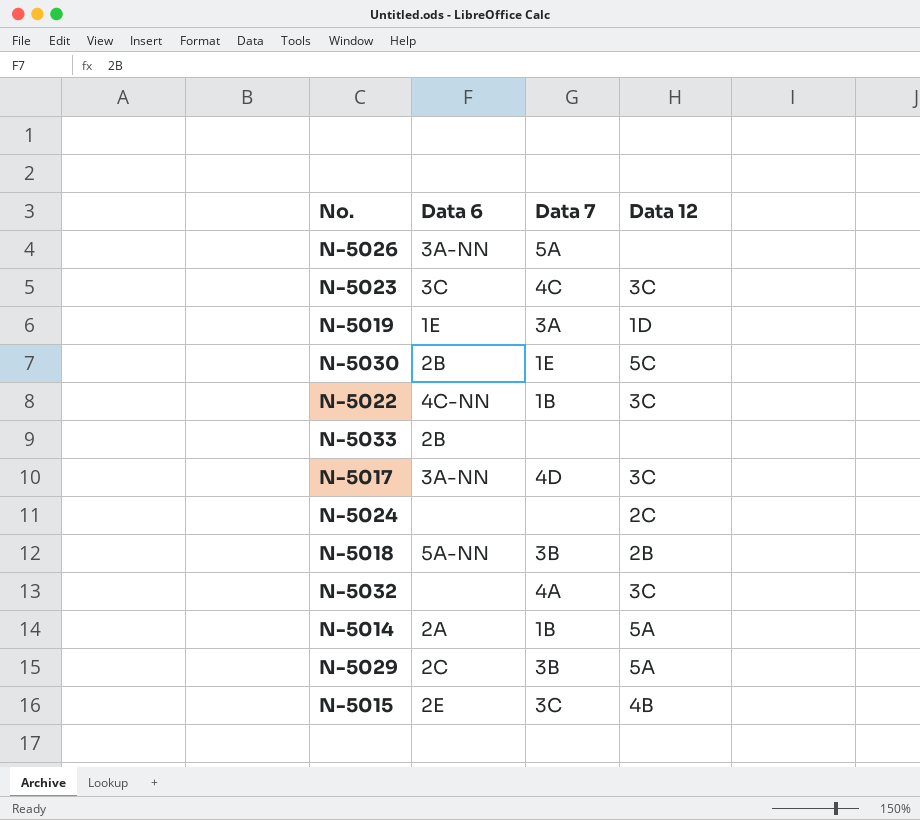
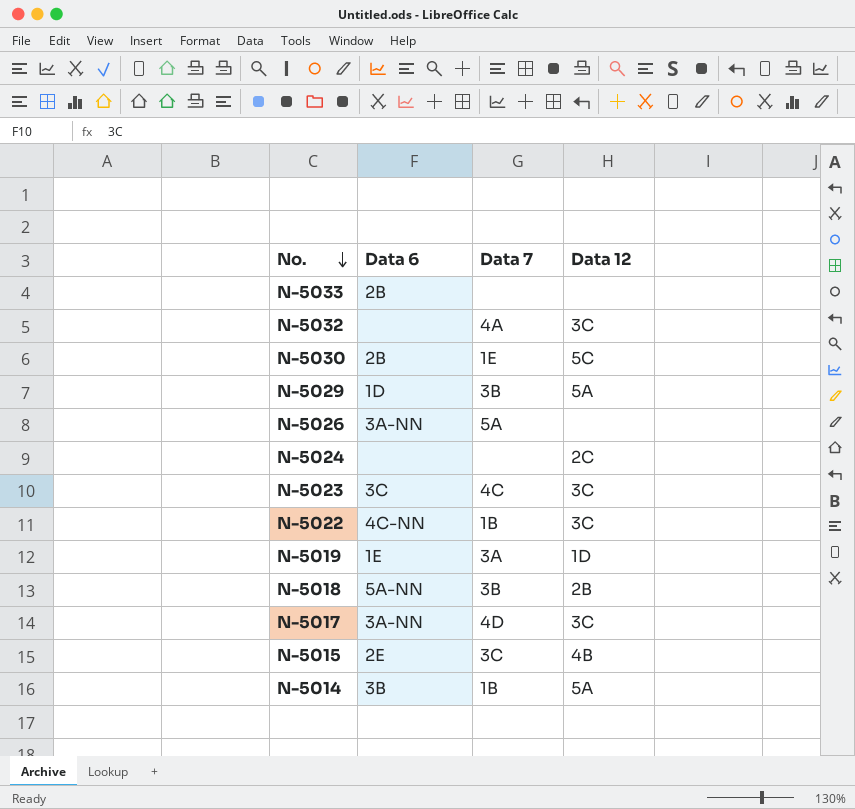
row order: none -> No. descending
N-5029 | Data 6: 2C -> 1D
N-5014 | Data 6: 2A -> 3B

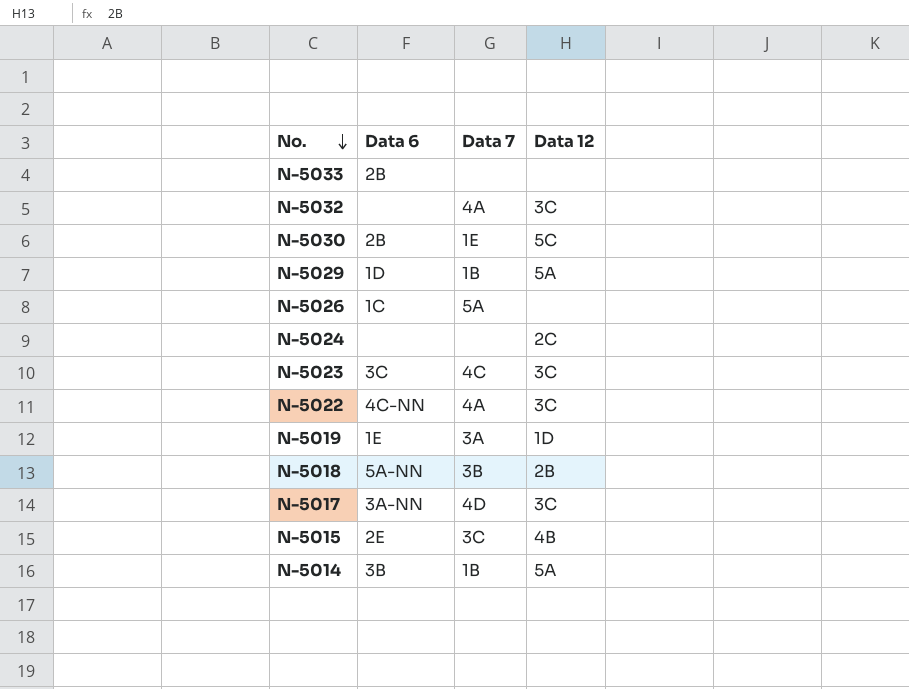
N-5029 | Data 7: 3B -> 1B
N-5026 | Data 6: 3A-NN -> 1C
N-5022 | Data 7: 1B -> 4A

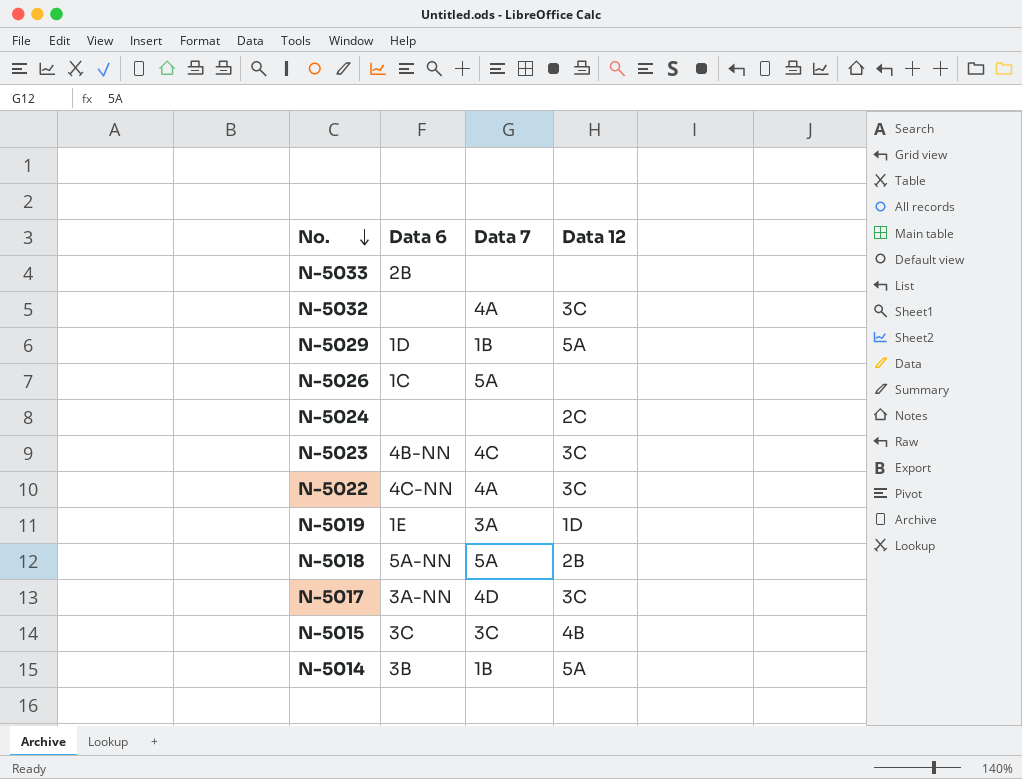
row N-5030: 2B | 1E | 5C -> none
N-5023 | Data 6: 3C -> 4B-NN
N-5018 | Data 7: 3B -> 5A
N-5015 | Data 6: 2E -> 3C

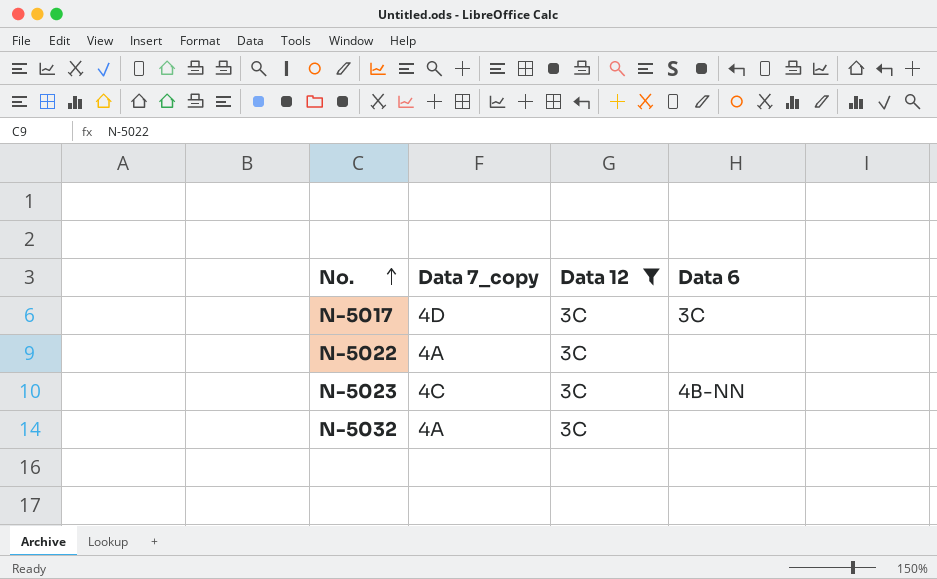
filter: none -> Data 12 = 3C
row order: No. descending -> No. ascending
column name: Data 7 -> Data 7_copy
column Data 6 | position: 2 -> 4
N-5017 | Data 6: 3A-NN -> 3C
N-5022 | Data 6: 4C-NN -> none

